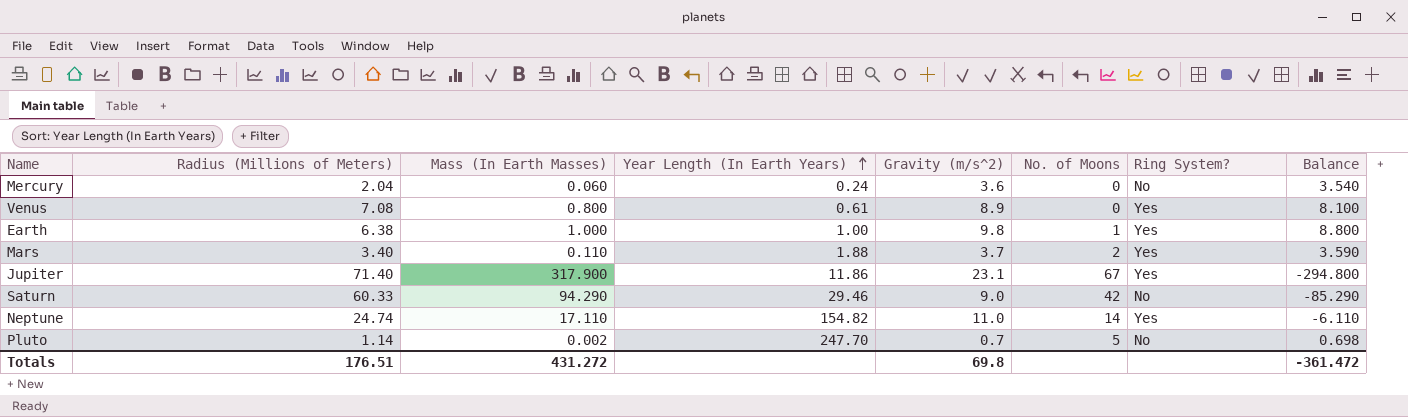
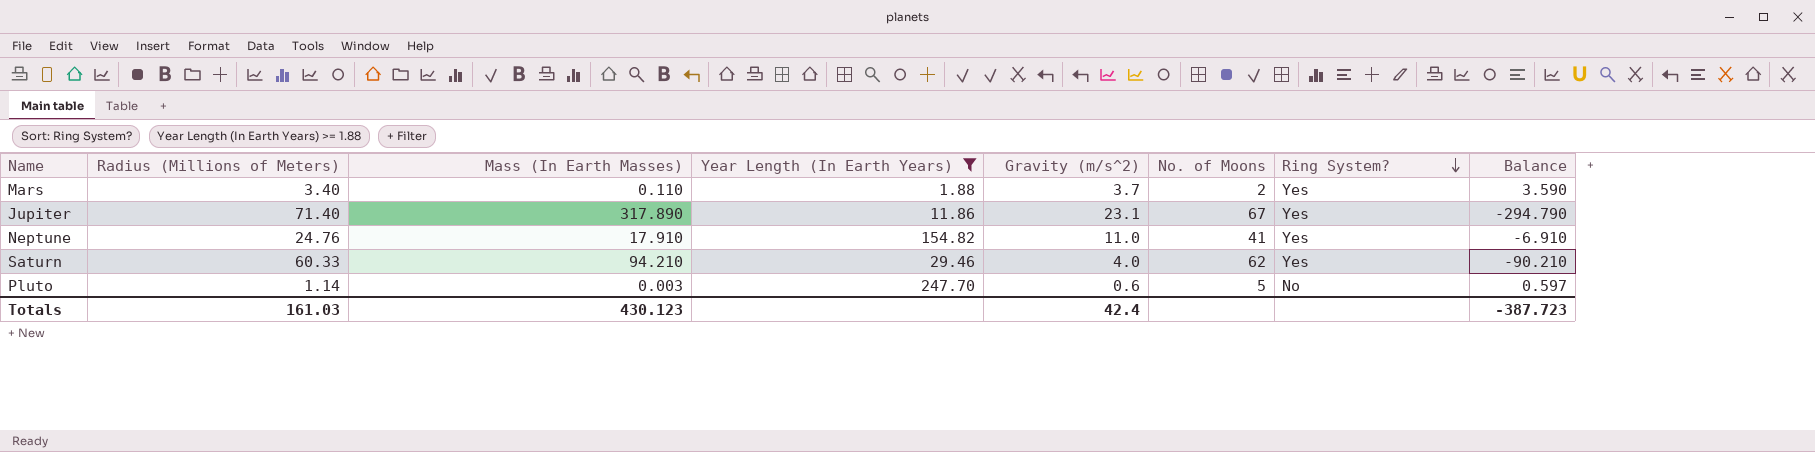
filter: none -> Year Length (In Earth Years) >= 1.88
row order: Year Length (In Earth Years) ascending -> Ring System? descending
Jupiter | Mass (In Earth Masses): 317.900 -> 317.890
Jupiter | Balance: -294.800 -> -294.790
Neptune | Radius (Millions of Meters): 24.74 -> 24.76
Neptune | Mass (In Earth Masses): 17.110 -> 17.910
Neptune | No. of Moons: 14 -> 41
Neptune | Balance: -6.110 -> -6.910
Saturn | Mass (In Earth Masses): 94.290 -> 94.210
Saturn | Gravity (m/s^2): 9.0 -> 4.0
Saturn | No. of Moons: 42 -> 62
Saturn | Ring System?: No -> Yes
Saturn | Balance: -85.290 -> -90.210
Pluto | Mass (In Earth Masses): 0.002 -> 0.003
Pluto | Gravity (m/s^2): 0.7 -> 0.6
Pluto | Balance: 0.698 -> 0.597
Totals | Radius (Millions of Meters): 176.51 -> 161.03
Totals | Mass (In Earth Masses): 431.272 -> 430.123
Totals | Gravity (m/s^2): 69.8 -> 42.4
Totals | Balance: -361.472 -> -387.723

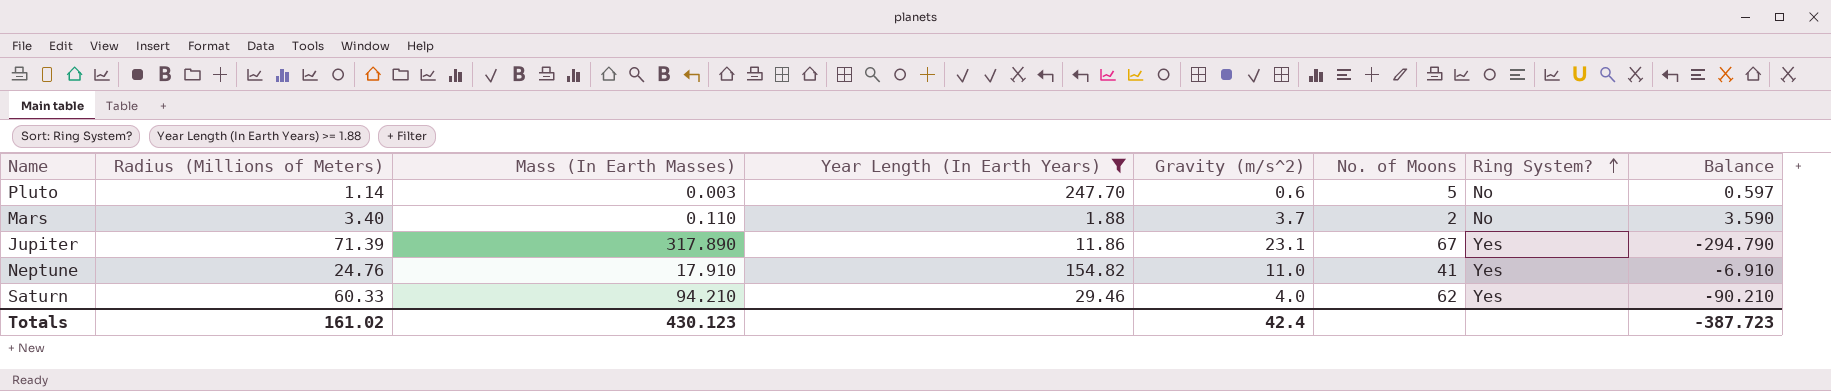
row order: Ring System? descending -> Ring System? ascending
Mars | Ring System?: Yes -> No
Jupiter | Radius (Millions of Meters): 71.40 -> 71.39
Totals | Radius (Millions of Meters): 161.03 -> 161.02

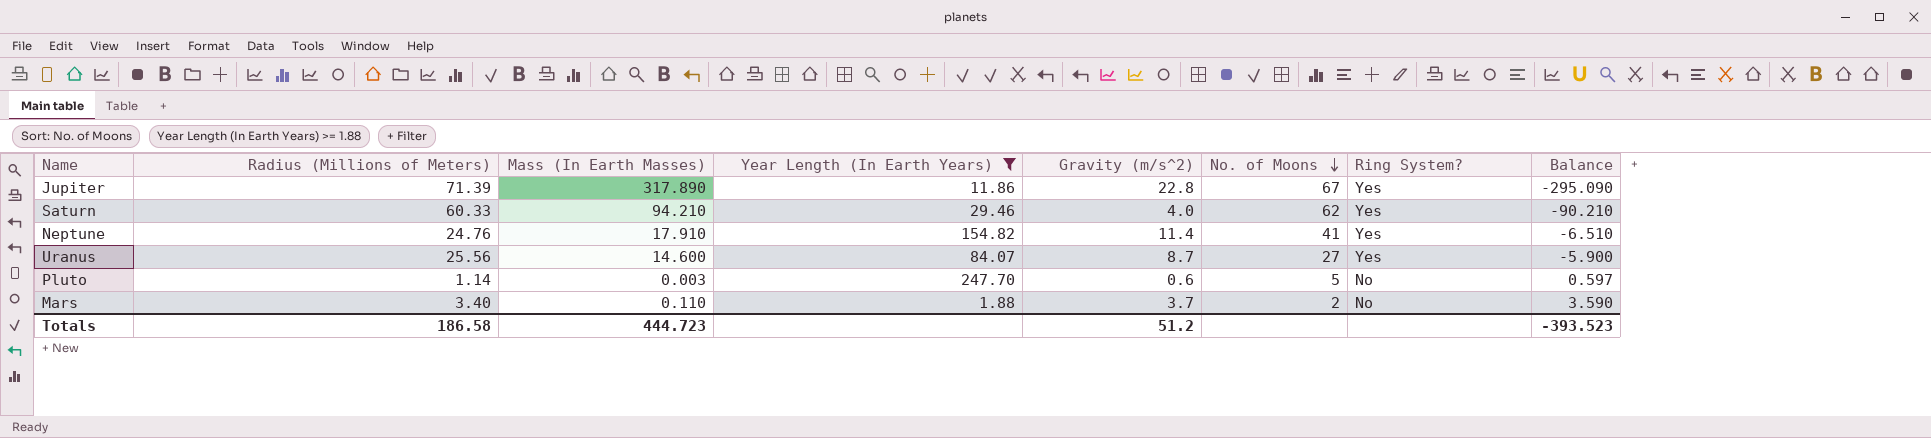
row order: Ring System? ascending -> No. of Moons descending
Jupiter | Gravity (m/s^2): 23.1 -> 22.8
Jupiter | Balance: -294.790 -> -295.090
Neptune | Gravity (m/s^2): 11.0 -> 11.4
Neptune | Balance: -6.910 -> -6.510
row Uranus: none -> 25.56 | 14.600 | 84.07 | 8.7 | 27 | Yes | -5.900
Totals | Radius (Millions of Meters): 161.02 -> 186.58
Totals | Mass (In Earth Masses): 430.123 -> 444.723
Totals | Gravity (m/s^2): 42.4 -> 51.2
Totals | Balance: -387.723 -> -393.523

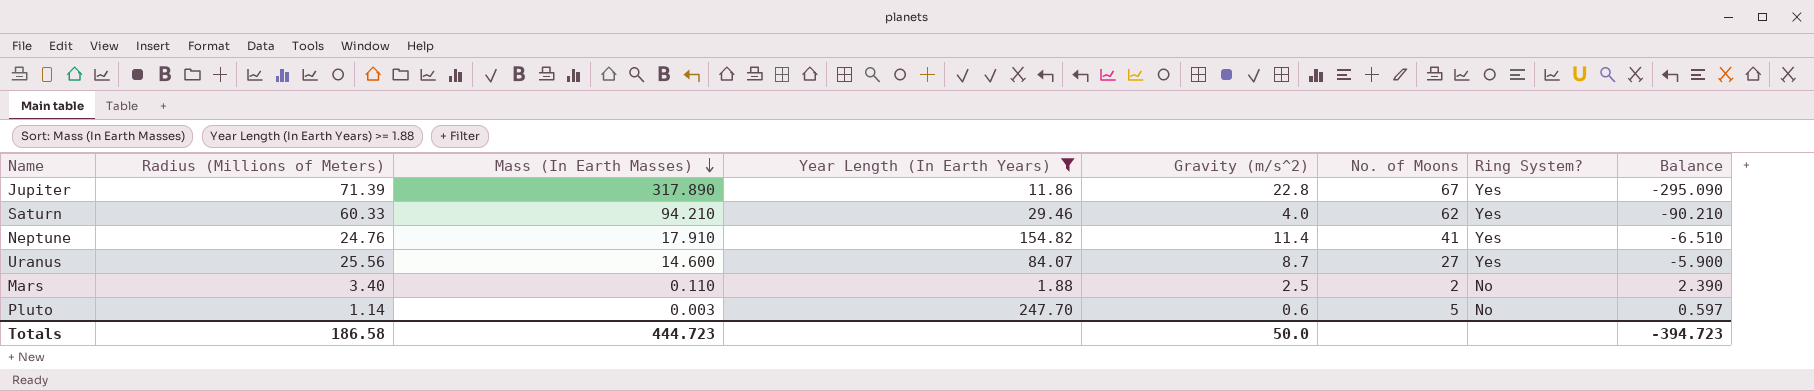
row order: No. of Moons descending -> Mass (In Earth Masses) descending
Mars | Gravity (m/s^2): 3.7 -> 2.5
Mars | Balance: 3.590 -> 2.390
Totals | Gravity (m/s^2): 51.2 -> 50.0
Totals | Balance: -393.523 -> -394.723

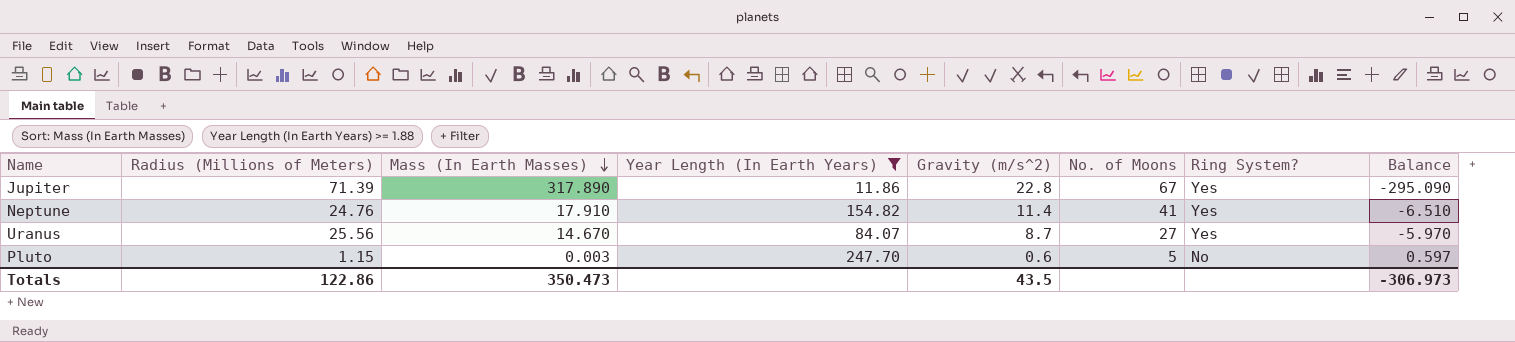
row Saturn: 60.33 | 94.210 | 29.46 | 4.0 | 62 | Yes | -90.210 -> none
row Mars: 3.40 | 0.110 | 1.88 | 2.5 | 2 | No | 2.390 -> none
Uranus | Mass (In Earth Masses): 14.600 -> 14.670
Uranus | Balance: -5.900 -> -5.970
Pluto | Radius (Millions of Meters): 1.14 -> 1.15
Totals | Radius (Millions of Meters): 186.58 -> 122.86
Totals | Mass (In Earth Masses): 444.723 -> 350.473
Totals | Gravity (m/s^2): 50.0 -> 43.5
Totals | Balance: -394.723 -> -306.973

